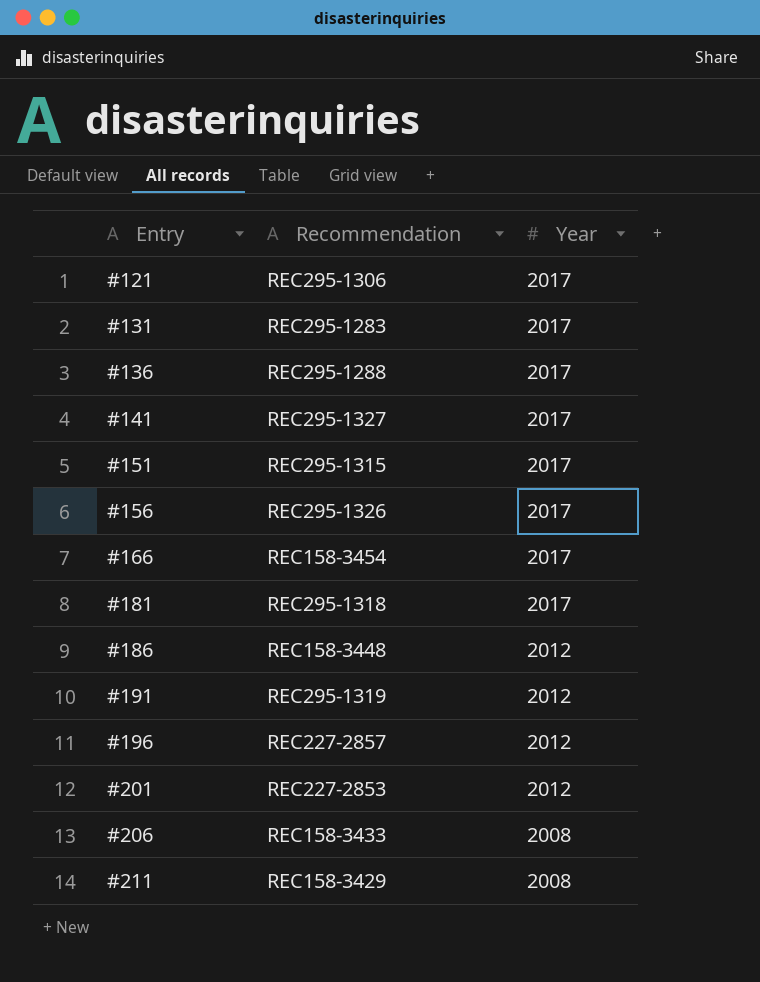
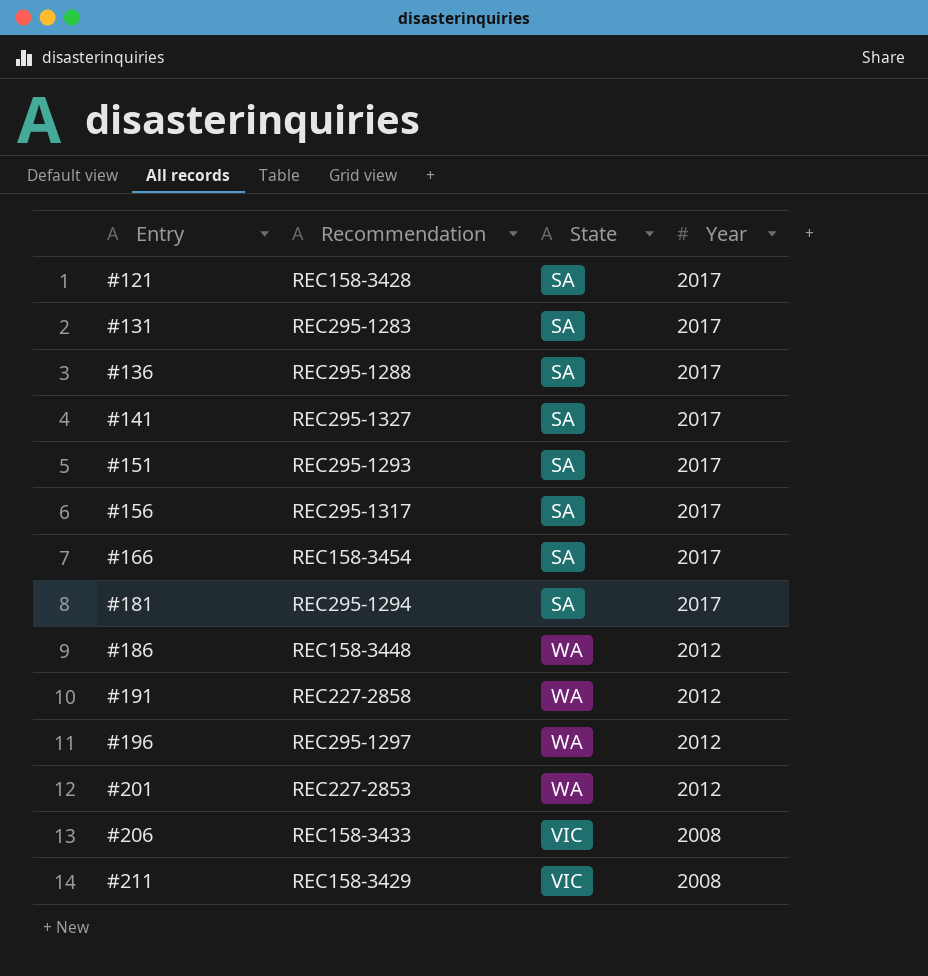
column State | position: none -> 3
#121 | Recommendation: REC295-1306 -> REC158-3428
#151 | Recommendation: REC295-1315 -> REC295-1293
#156 | Recommendation: REC295-1326 -> REC295-1317
#181 | Recommendation: REC295-1318 -> REC295-1294
#191 | Recommendation: REC295-1319 -> REC227-2858
#196 | Recommendation: REC227-2857 -> REC295-1297

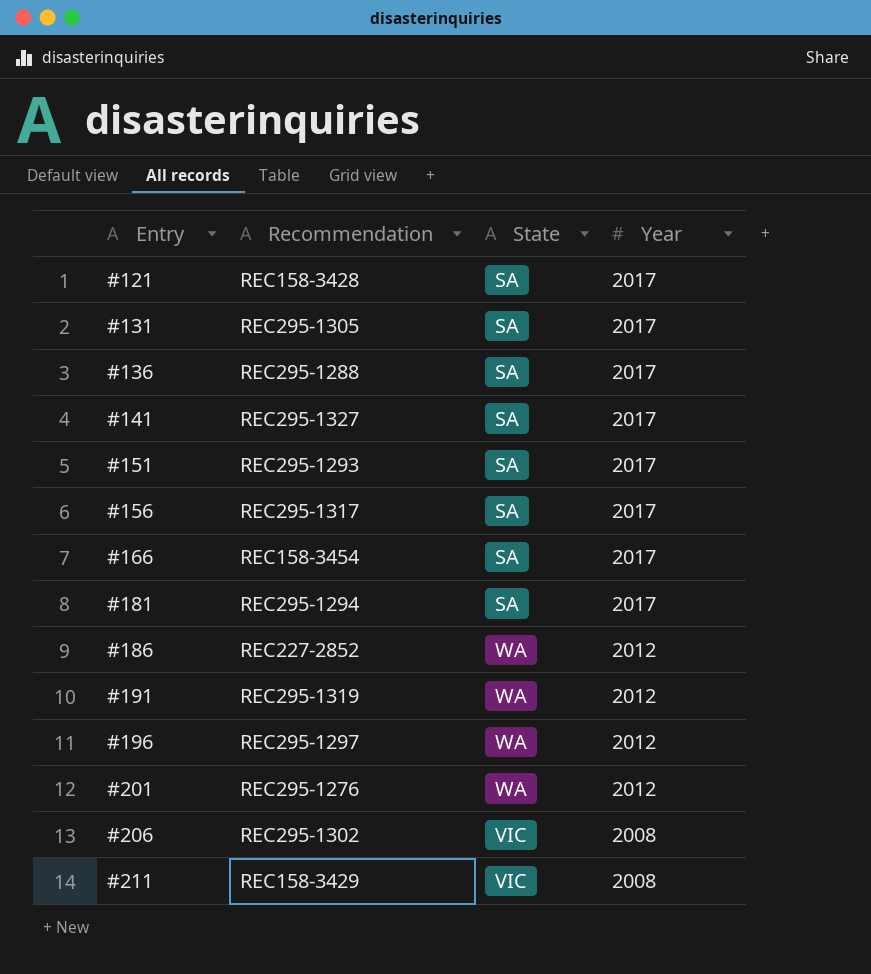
#131 | Recommendation: REC295-1283 -> REC295-1305
#186 | Recommendation: REC158-3448 -> REC227-2852
#191 | Recommendation: REC227-2858 -> REC295-1319
#201 | Recommendation: REC227-2853 -> REC295-1276
#206 | Recommendation: REC158-3433 -> REC295-1302

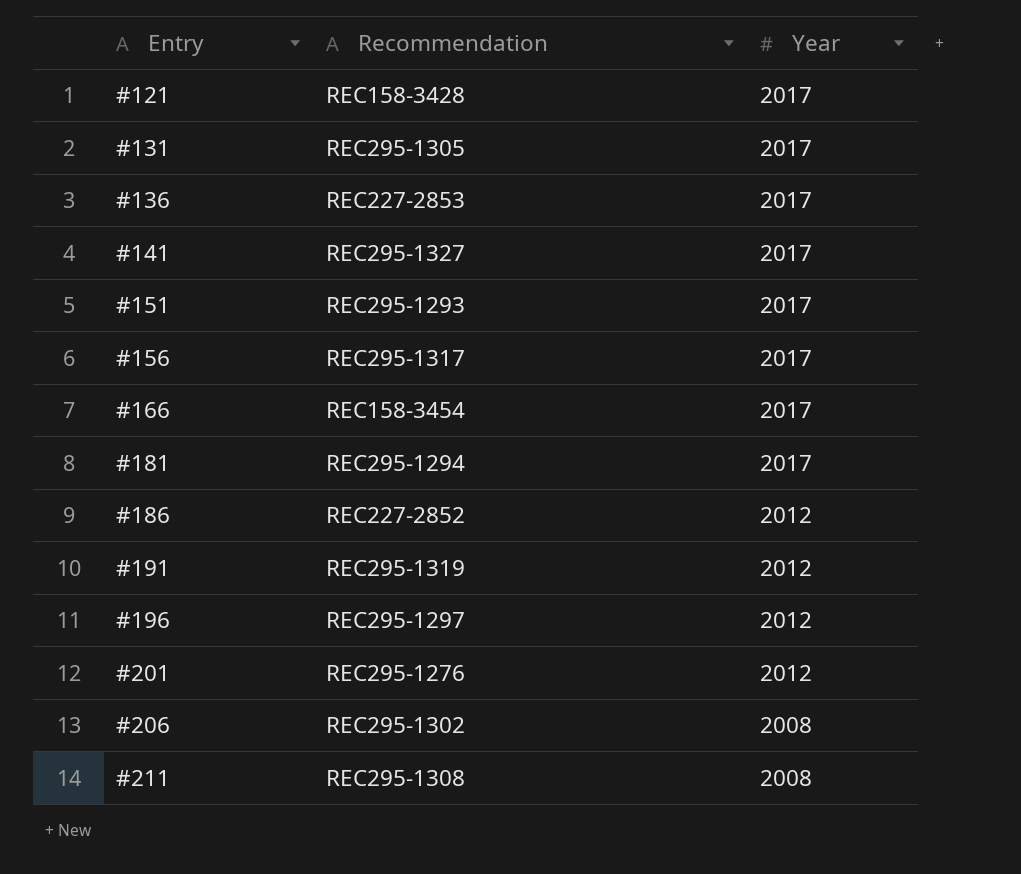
column State | position: 3 -> none
#136 | Recommendation: REC295-1288 -> REC227-2853
#211 | Recommendation: REC158-3429 -> REC295-1308

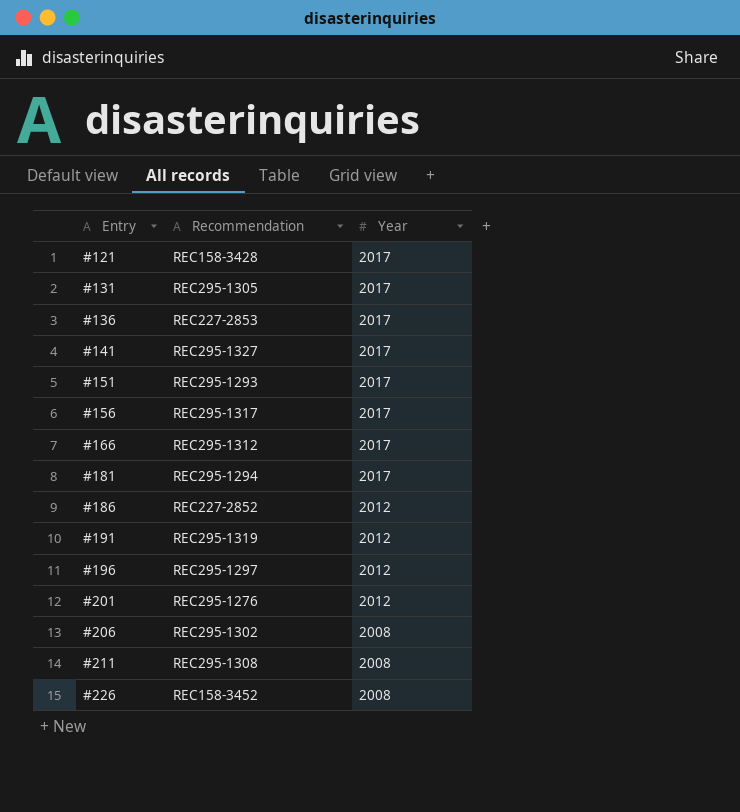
#166 | Recommendation: REC158-3454 -> REC295-1312
row #226: none -> REC158-3452 | 2008

